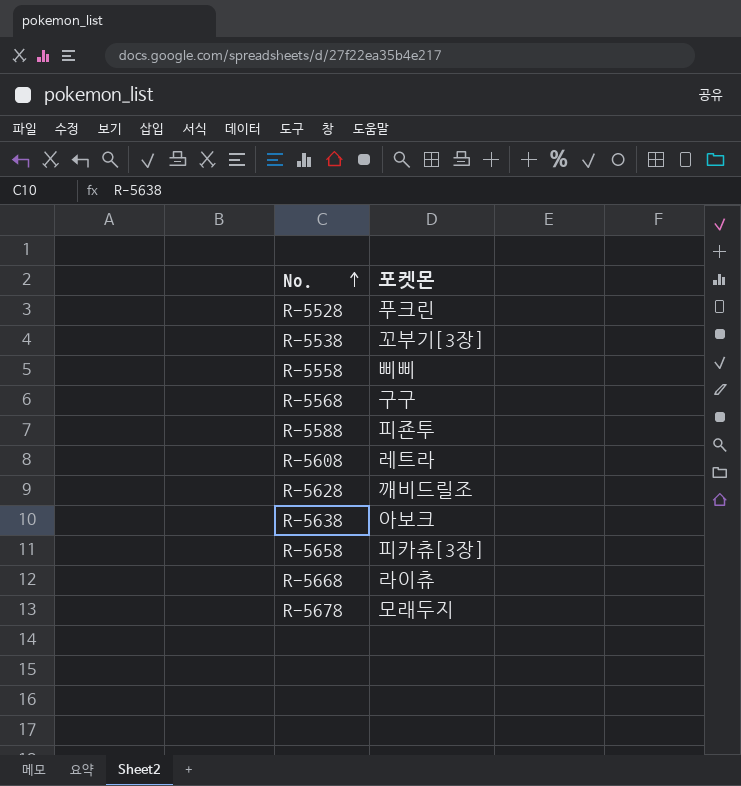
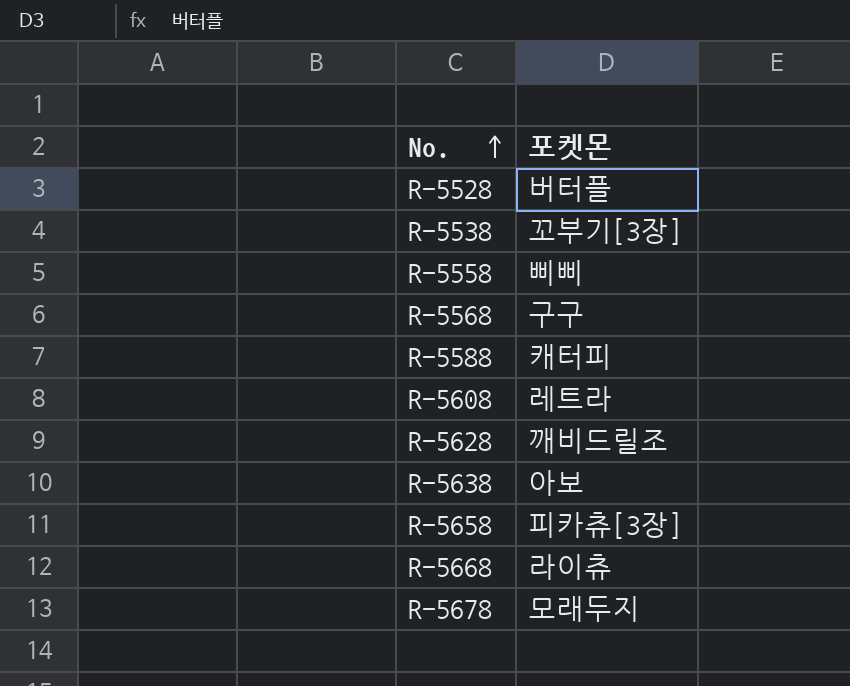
R-5528 | 포켓몬: 푸크린 -> 버터플
R-5588 | 포켓몬: 피죤투 -> 캐터피
R-5638 | 포켓몬: 아보크 -> 아보

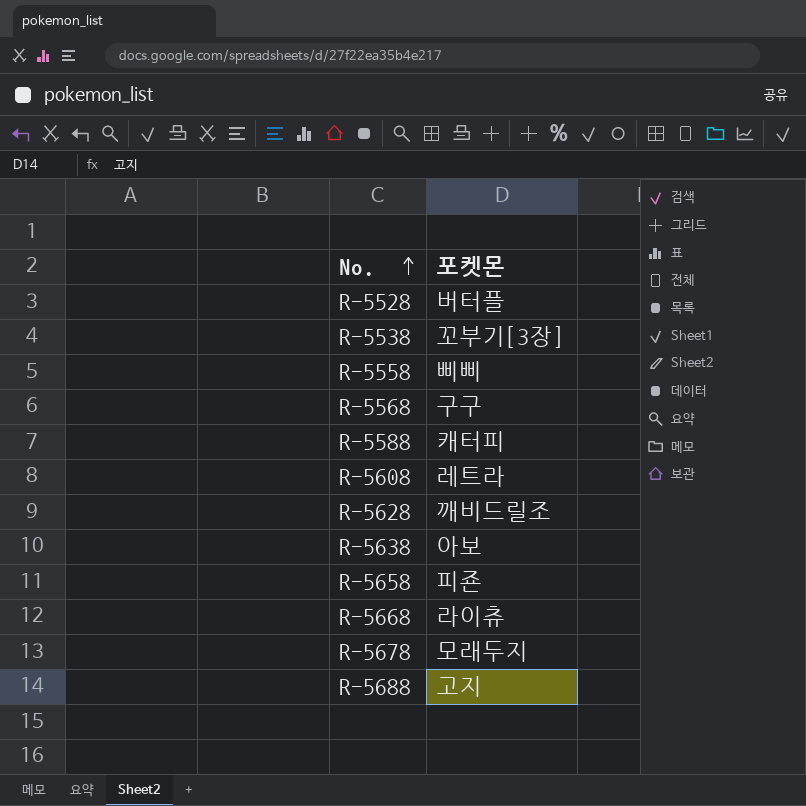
R-5658 | 포켓몬: 피카츄[3장] -> 피죤
row R-5688: none -> 고지

